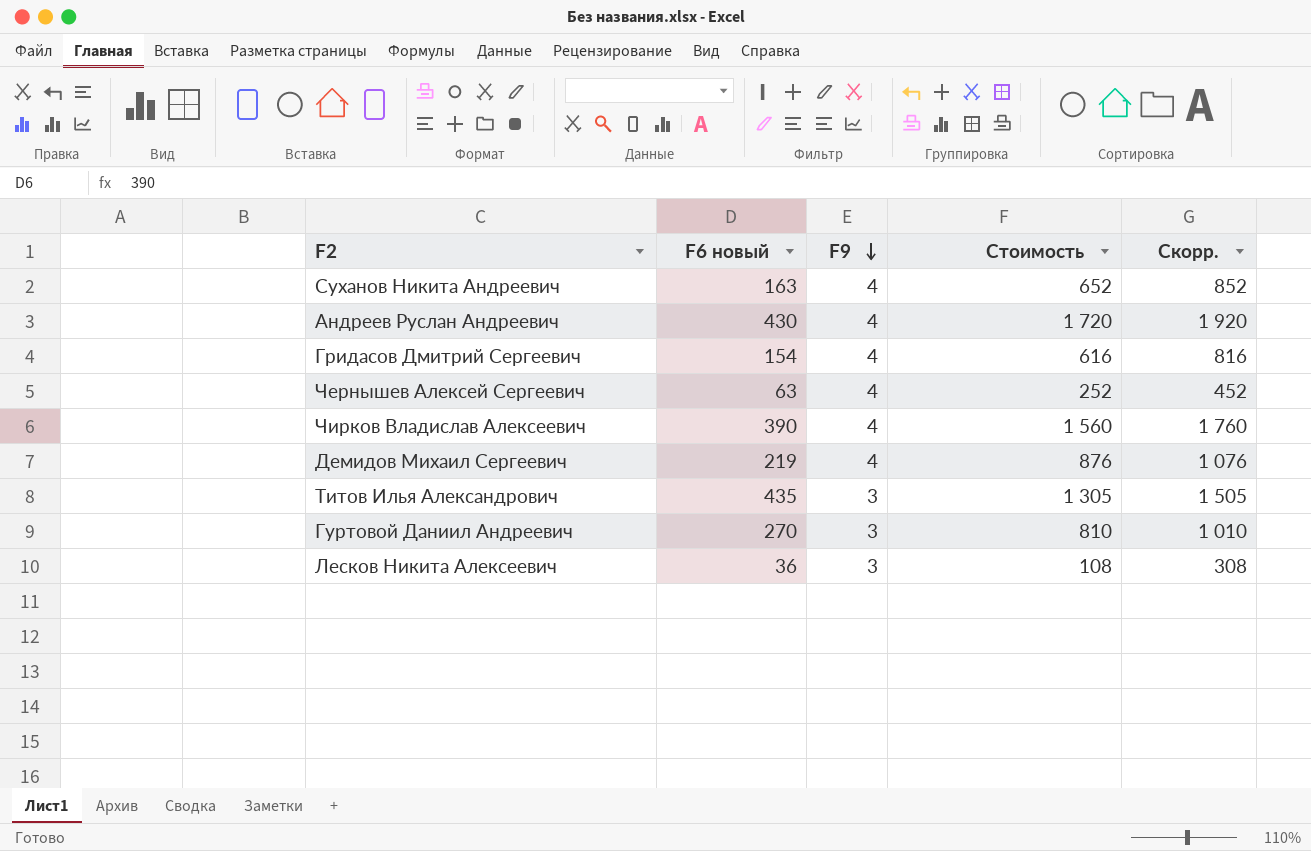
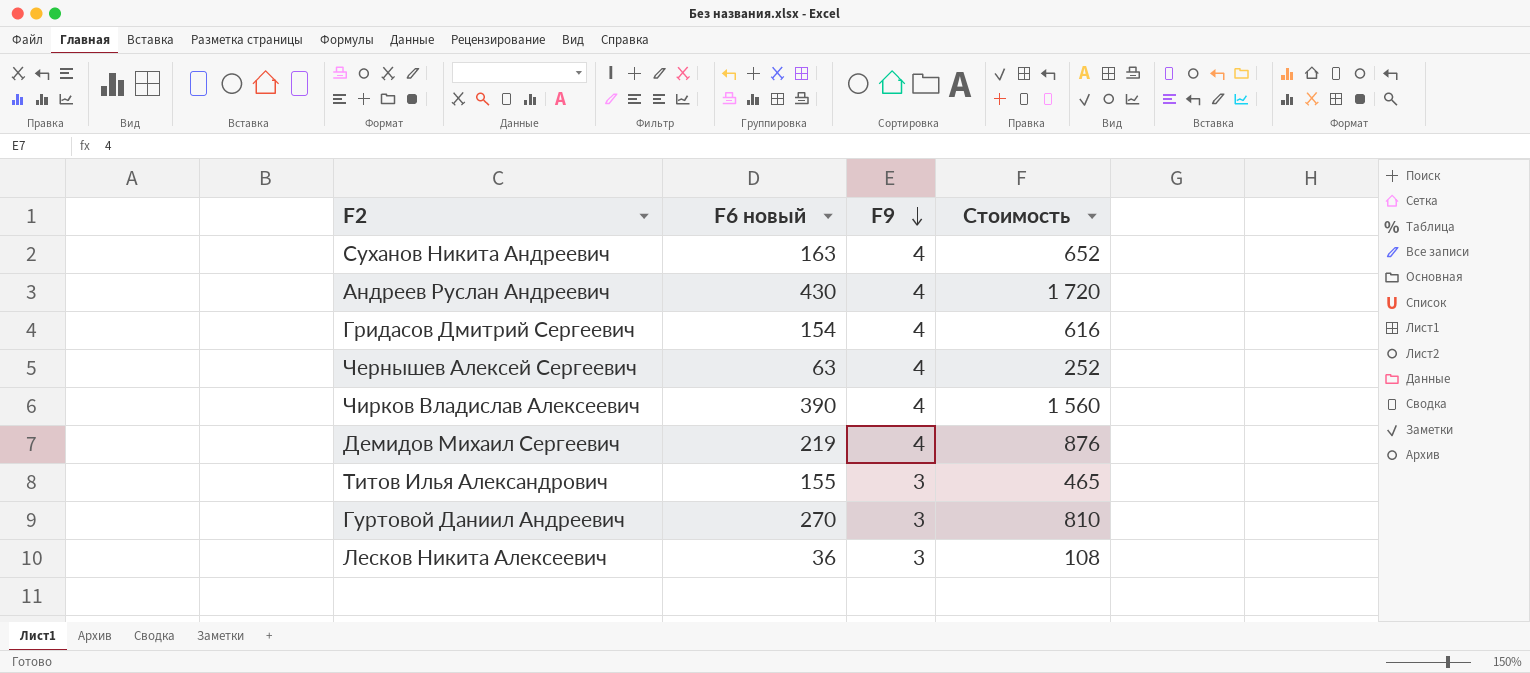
column Скорр. | formula: [Стоимость] + 200 -> none
Титов Илья Александрович | F6 новый: 435 -> 155
Титов Илья Александрович | Стоимость: 1 305 -> 465

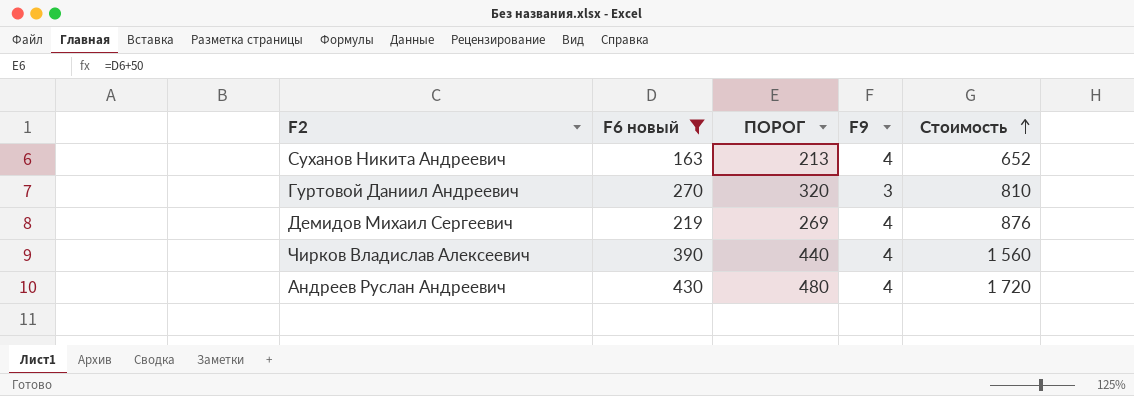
filter: none -> F6 новый >= 163
row order: F9 descending -> Стоимость ascending
column ПОРОГ | formula: none -> [F6 новый] + 50

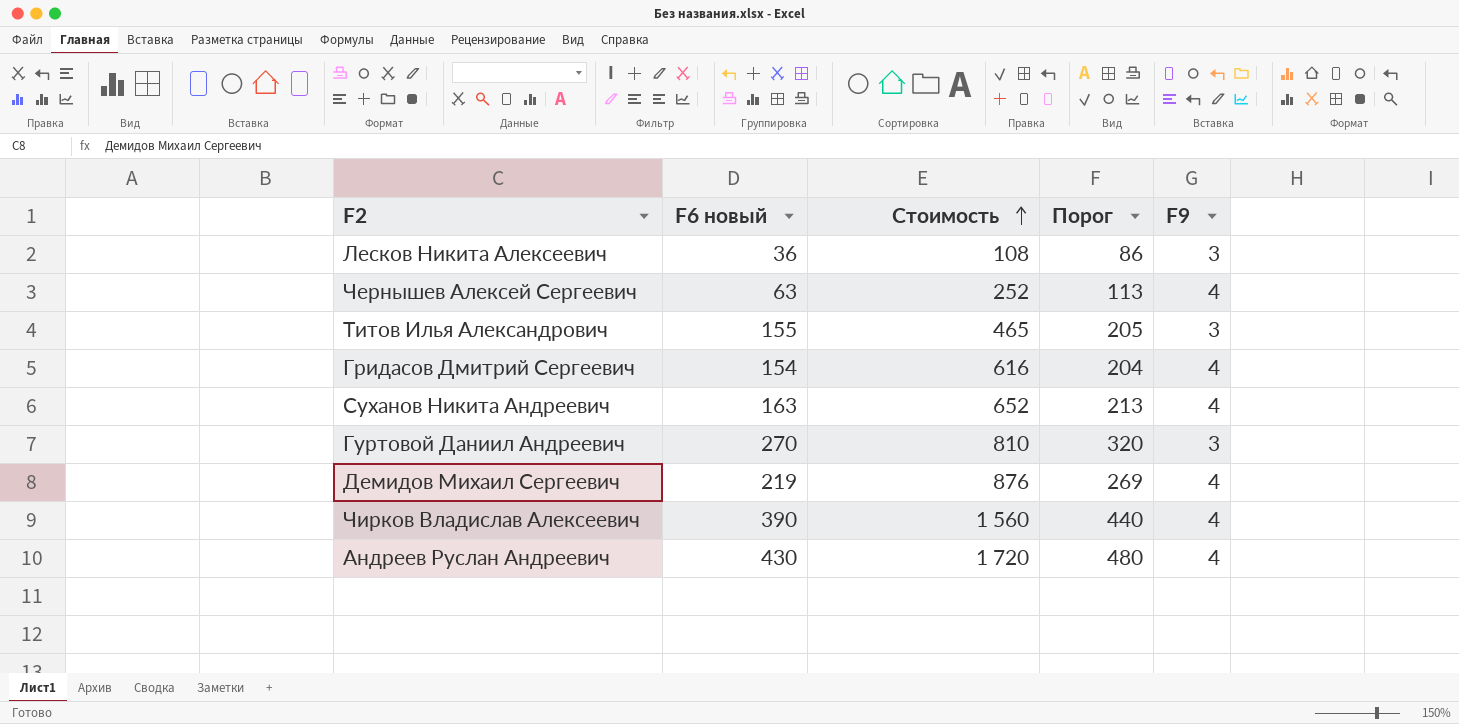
filter: F6 новый >= 163 -> none
column Стоимость | position: 5 -> 3
column name: ПОРОГ -> Порог

